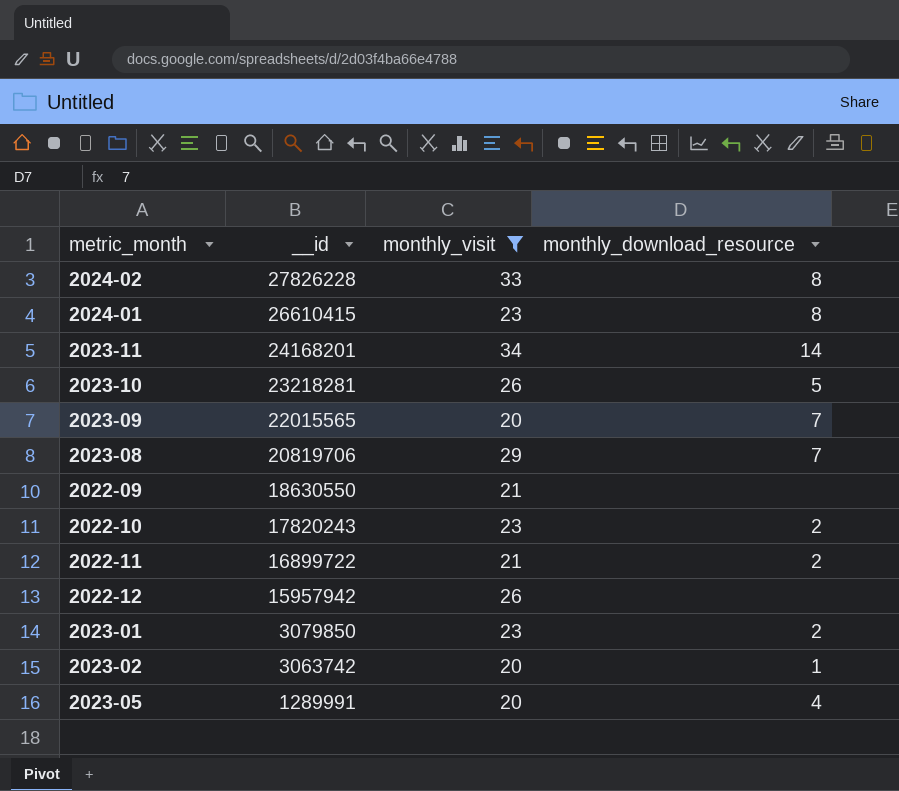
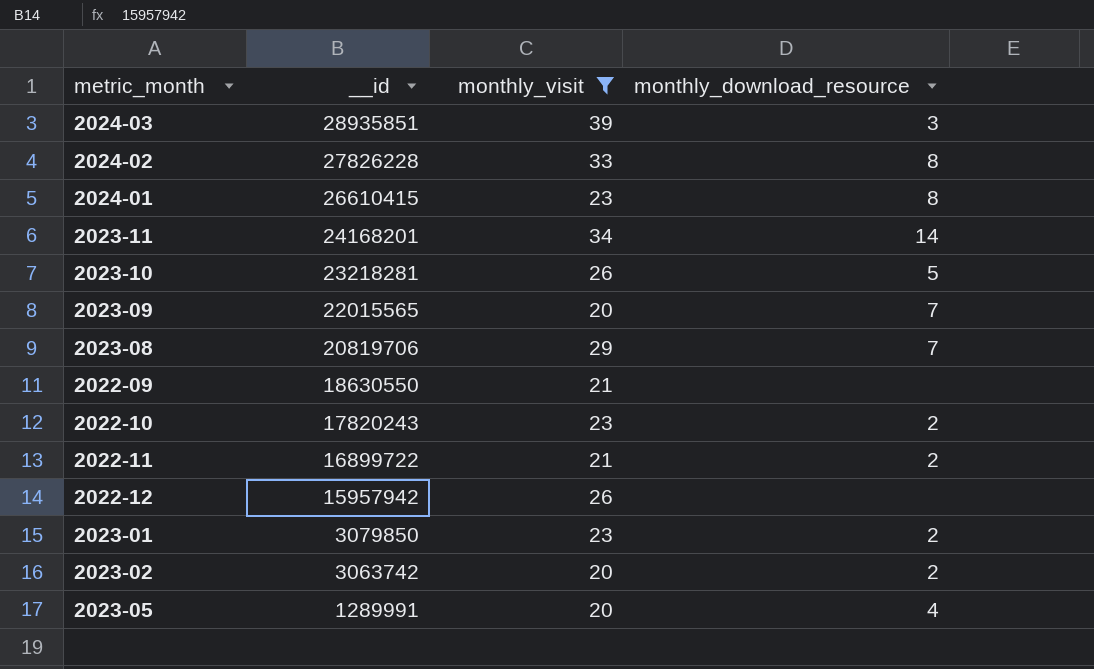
row 2024-03: none -> 28935851 | 39 | 3
2023-02 | monthly_download_resource: 1 -> 2

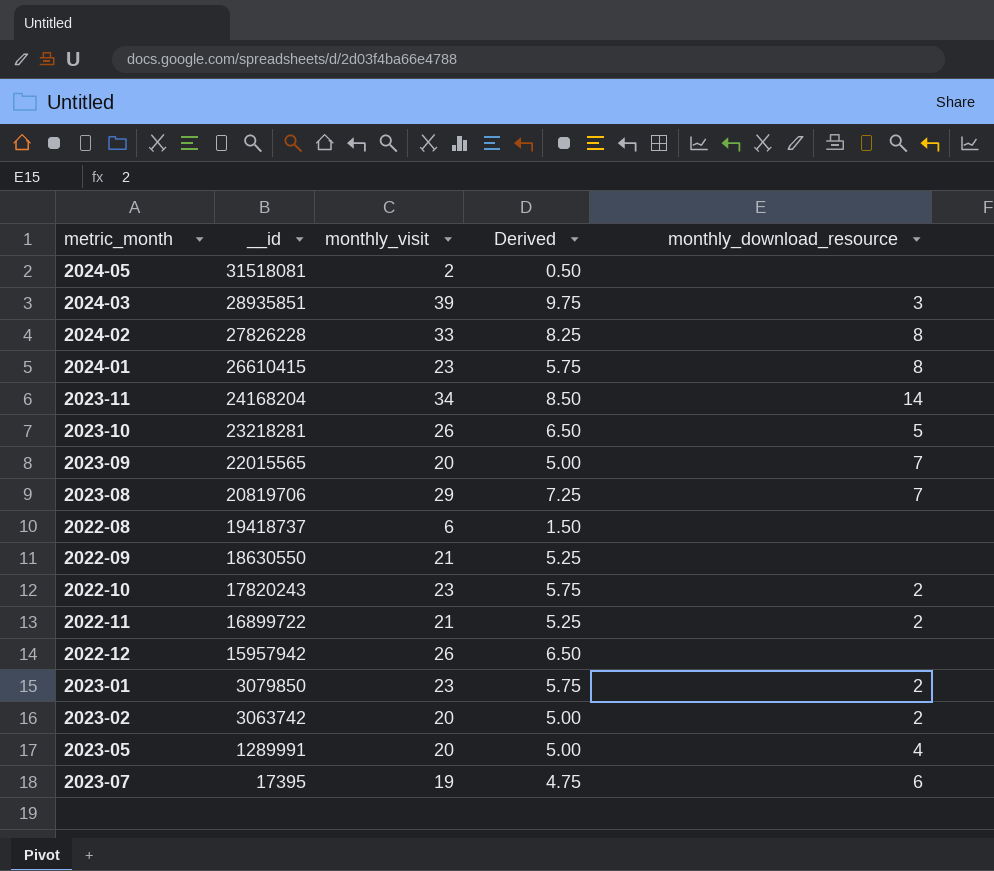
filter: monthly_visit >= 20 -> none
column Derived | formula: none -> [monthly_visit] * 0.25
2023-11 | __id: 24168201 -> 24168204

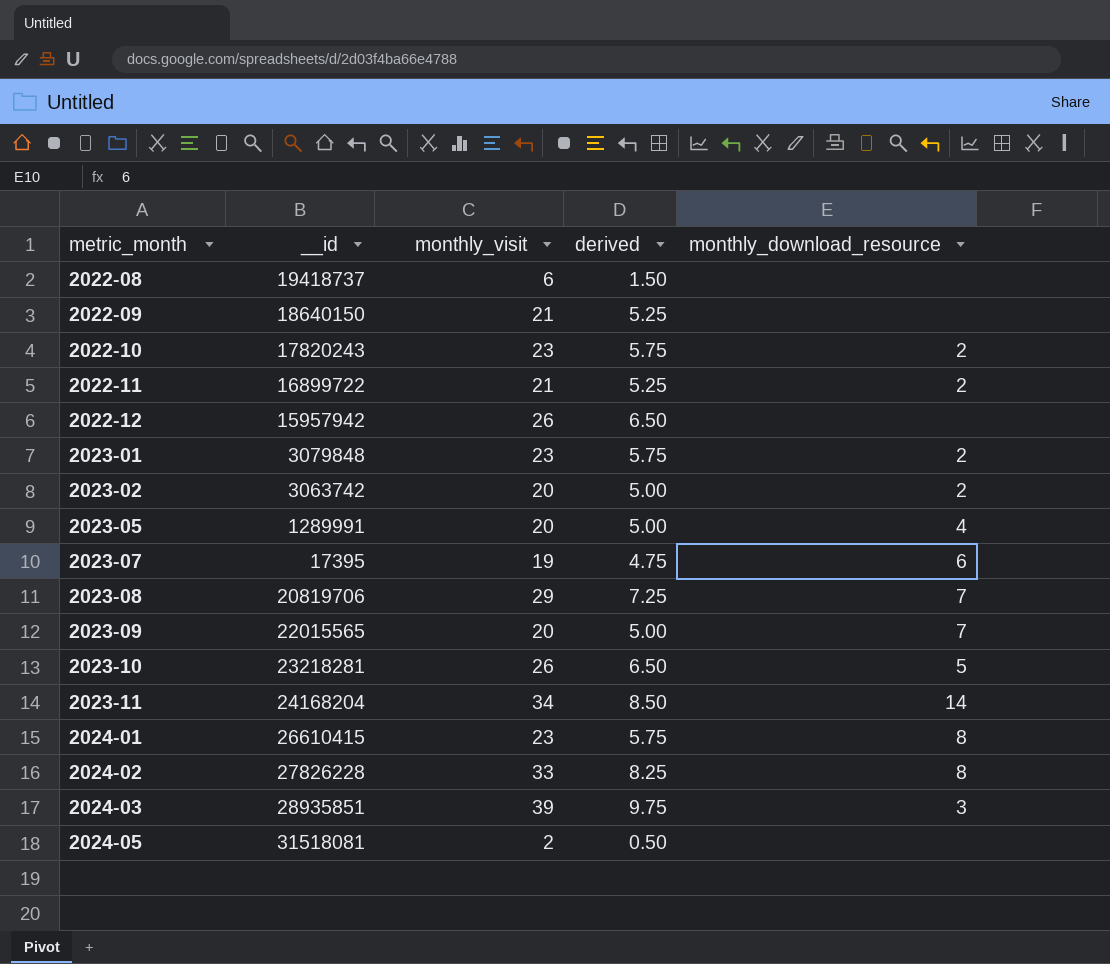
row order: __id descending -> metric_month ascending
column name: Derived -> derived
2022-09 | __id: 18630550 -> 18640150
2023-01 | __id: 3079850 -> 3079848

